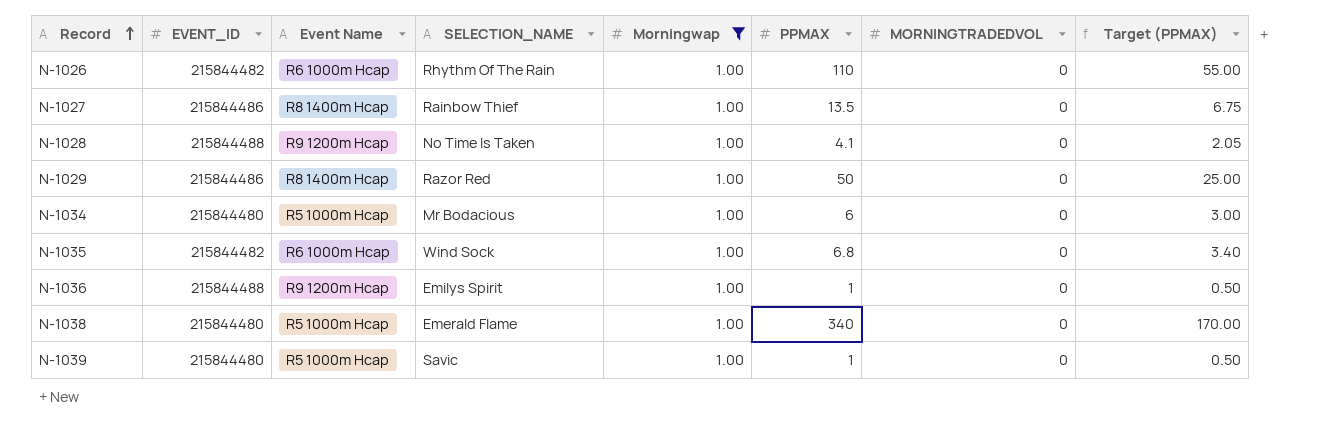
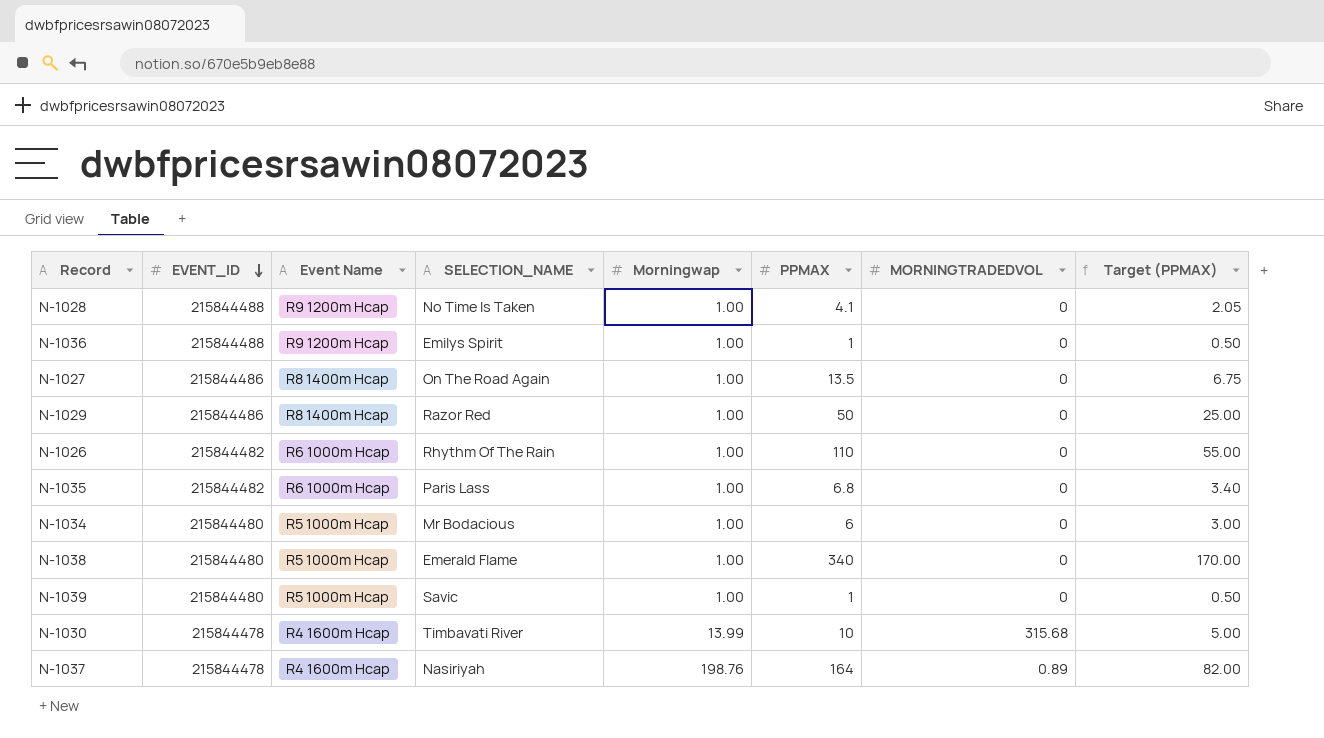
filter: Morningwap = 1.00 -> none
row order: Record ascending -> EVENT_ID descending
N-1027 | SELECTION_NAME: Rainbow Thief -> On The Road Again
N-1035 | SELECTION_NAME: Wind Sock -> Paris Lass

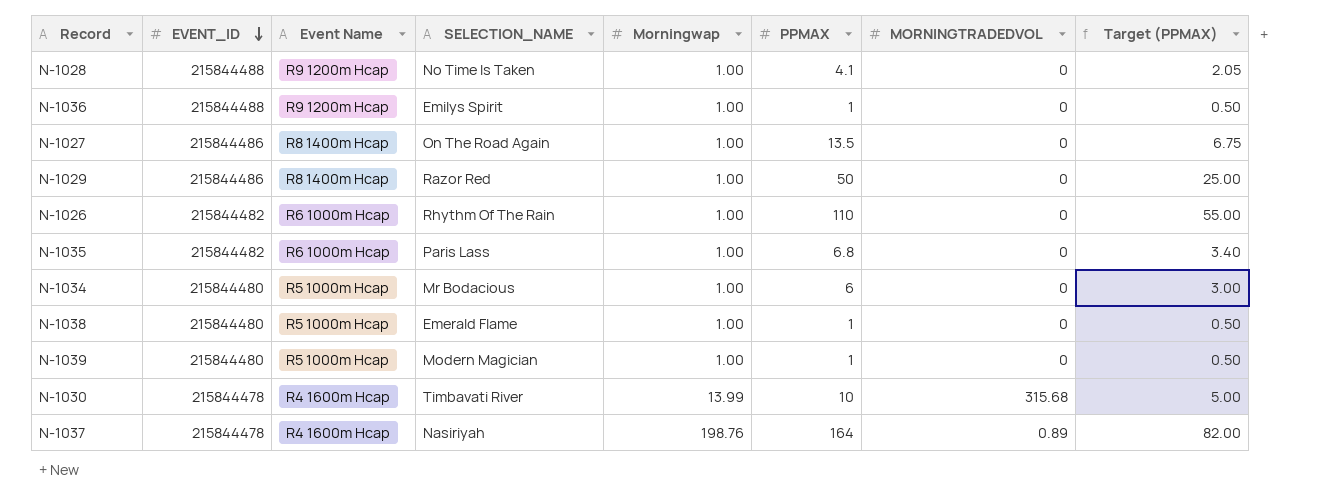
N-1038 | PPMAX: 340 -> 1
N-1038 | Target (PPMAX): 170.00 -> 0.50
N-1039 | SELECTION_NAME: Savic -> Modern Magician

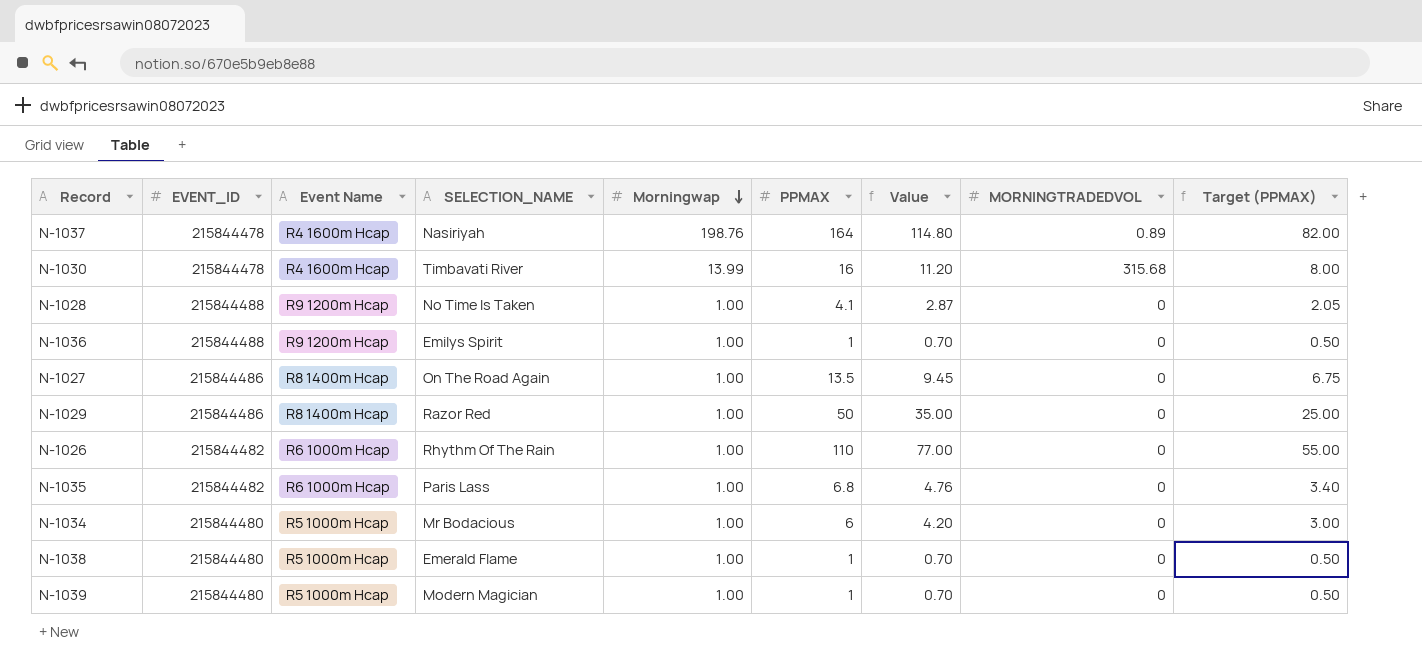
row order: EVENT_ID descending -> Morningwap descending
column Value | formula: none -> [PPMAX] * 0.7
N-1030 | PPMAX: 10 -> 16
N-1030 | Target (PPMAX): 5.00 -> 8.00

